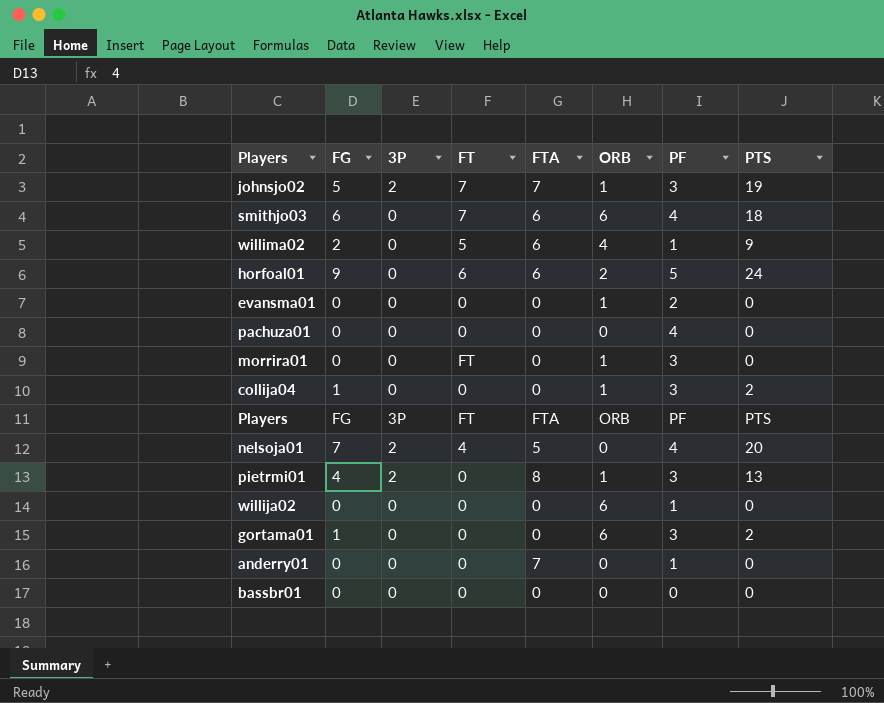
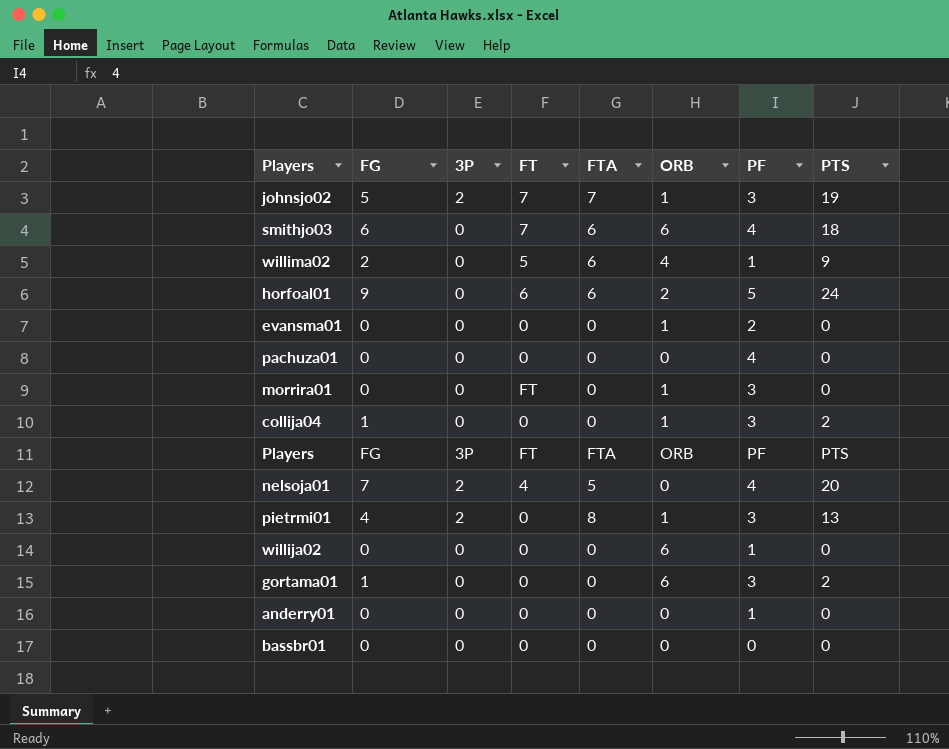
anderry01 | FTA: 7 -> 0

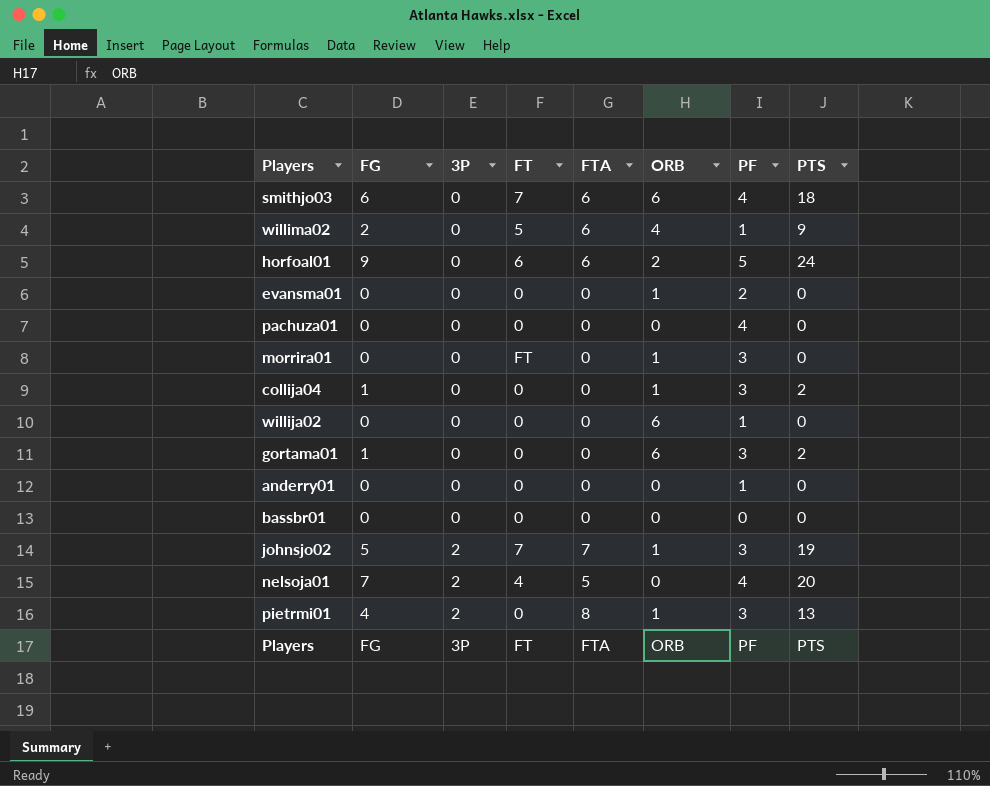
row order: none -> 3P ascending

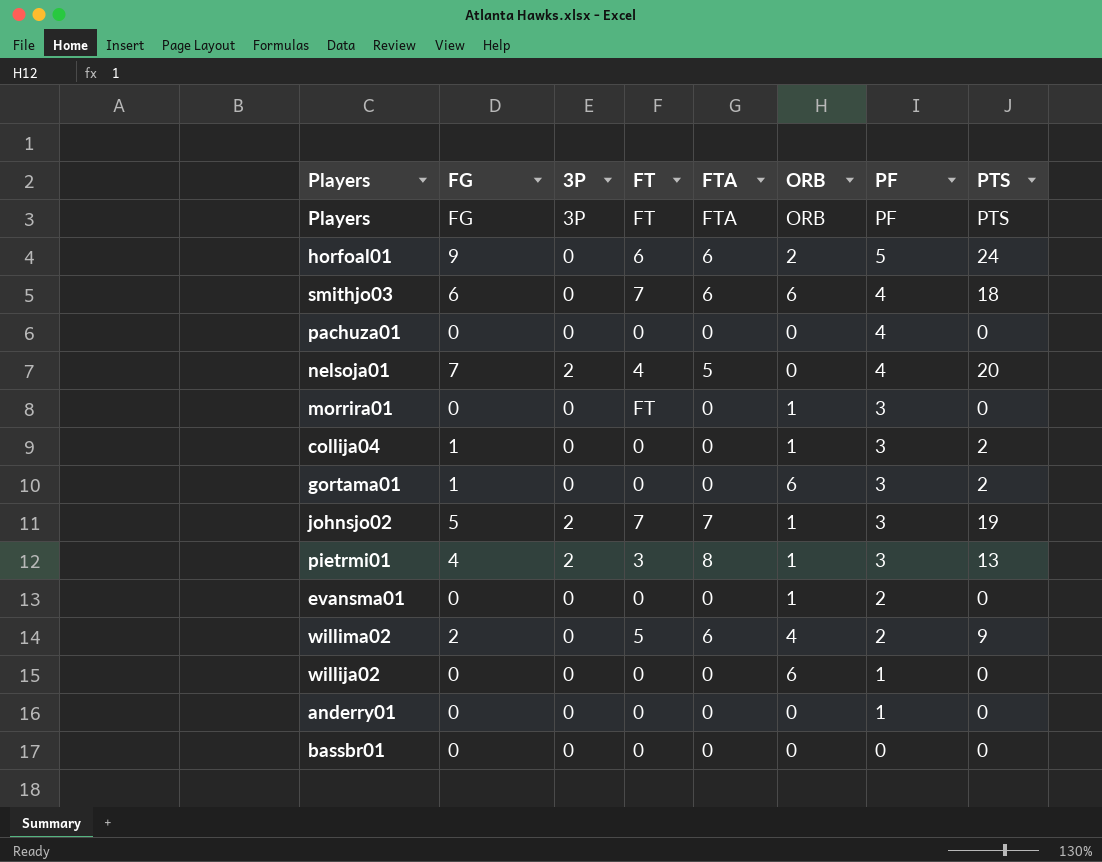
row order: 3P ascending -> PF descending
pietrmi01 | FT: 0 -> 3
willima02 | PF: 1 -> 2

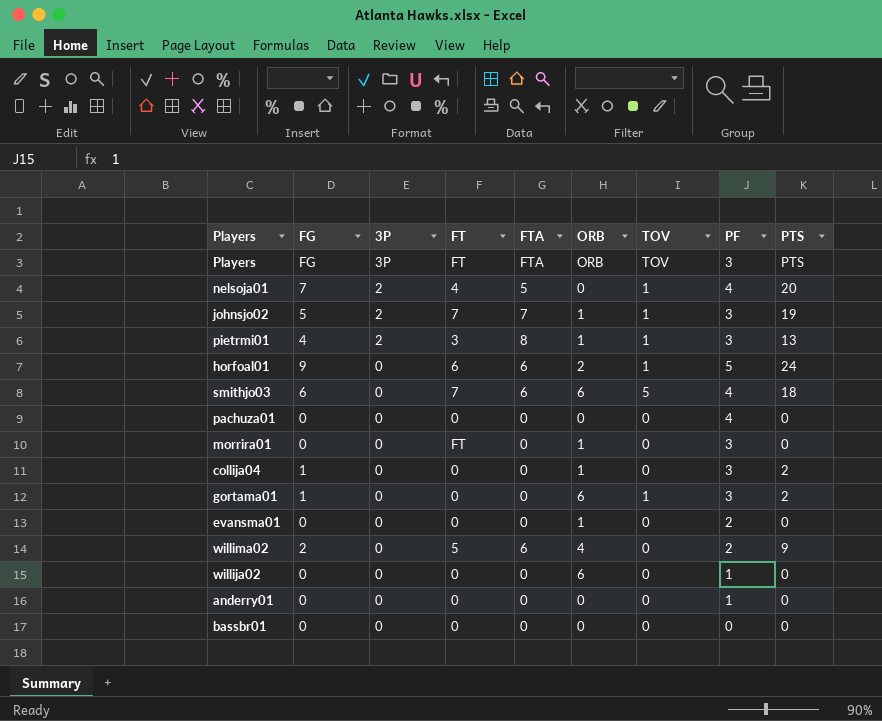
row order: PF descending -> 3P descending
column TOV | position: none -> 7
Players | PF: PF -> 3

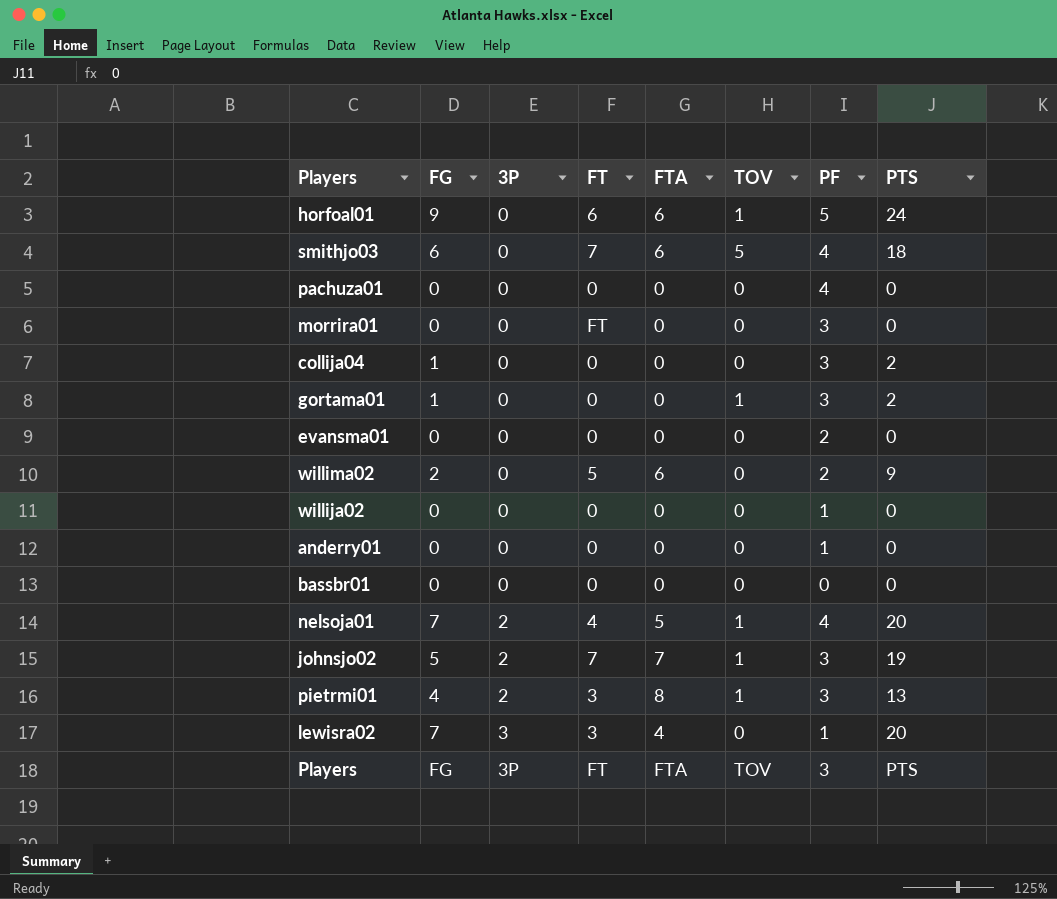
row order: 3P descending -> 3P ascending
column ORB | position: 6 -> none
row lewisra02: none -> 7 | 3 | 3 | 4 | 0 | 1 | 20

